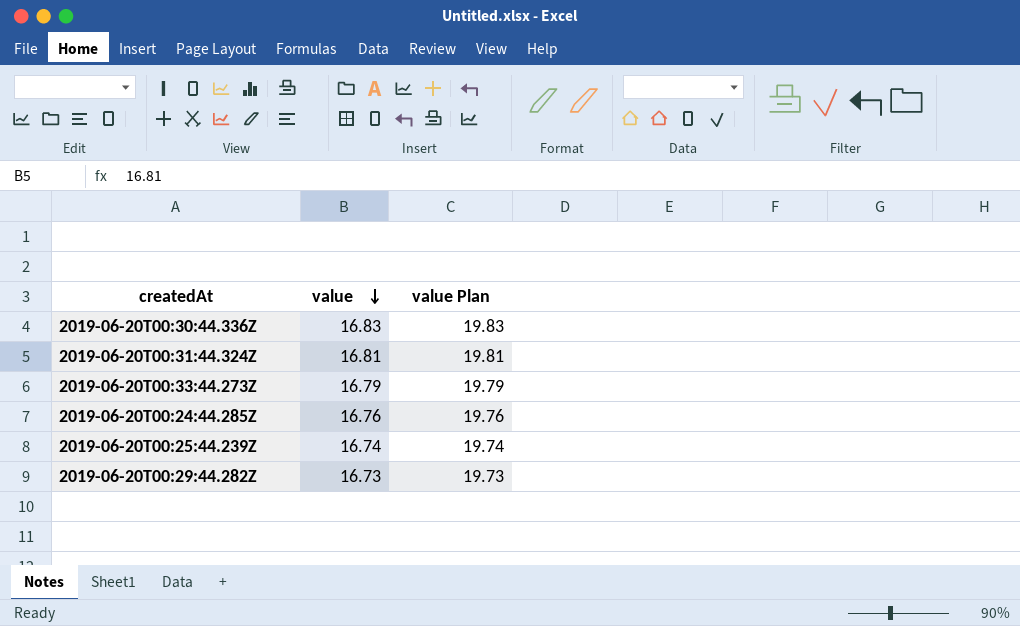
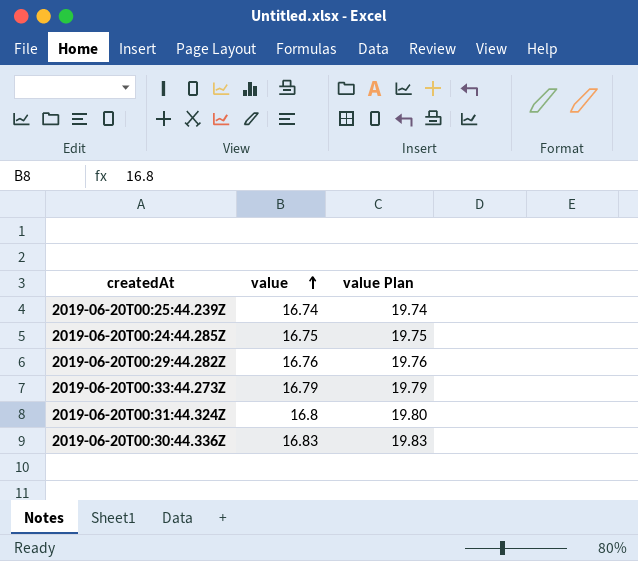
row order: value descending -> value ascending
2019-06-20T00:24:44.285Z | value: 16.76 -> 16.75
2019-06-20T00:24:44.285Z | value Plan: 19.76 -> 19.75
2019-06-20T00:29:44.282Z | value: 16.73 -> 16.76
2019-06-20T00:29:44.282Z | value Plan: 19.73 -> 19.76
2019-06-20T00:31:44.324Z | value: 16.81 -> 16.8
2019-06-20T00:31:44.324Z | value Plan: 19.81 -> 19.80

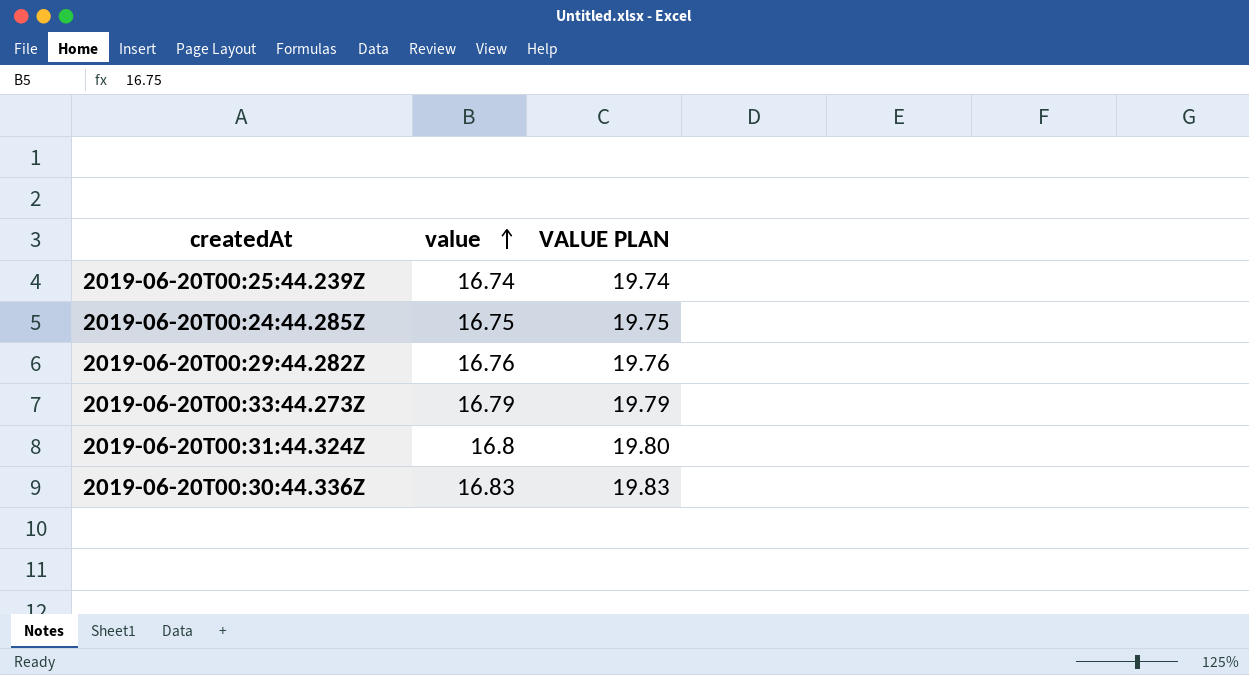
column name: value Plan -> VALUE PLAN

